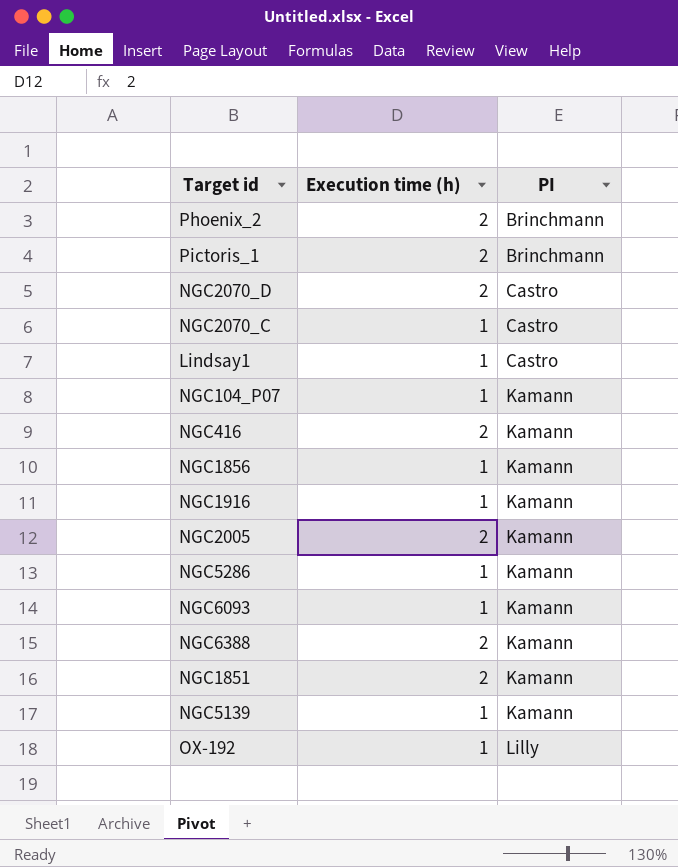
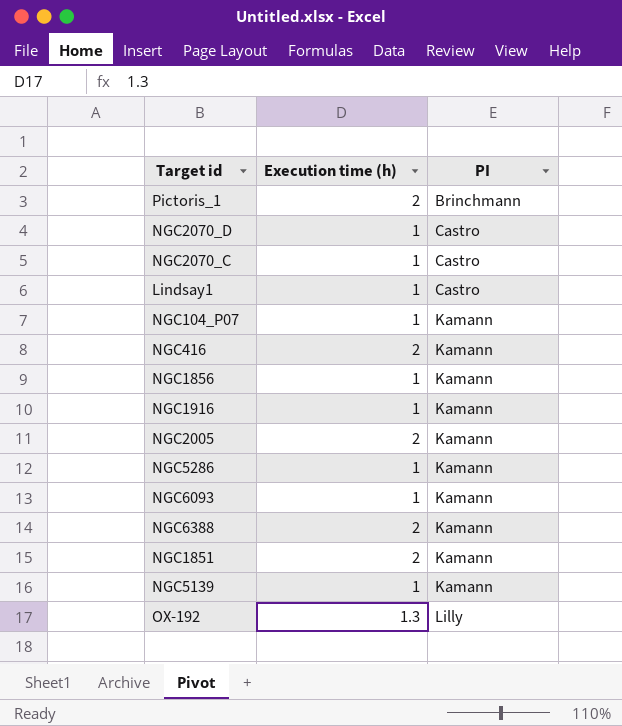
row Phoenix_2: 2 | Brinchmann -> none
NGC2070_D | Execution time (h): 2 -> 1
OX-192 | Execution time (h): 1 -> 1.3

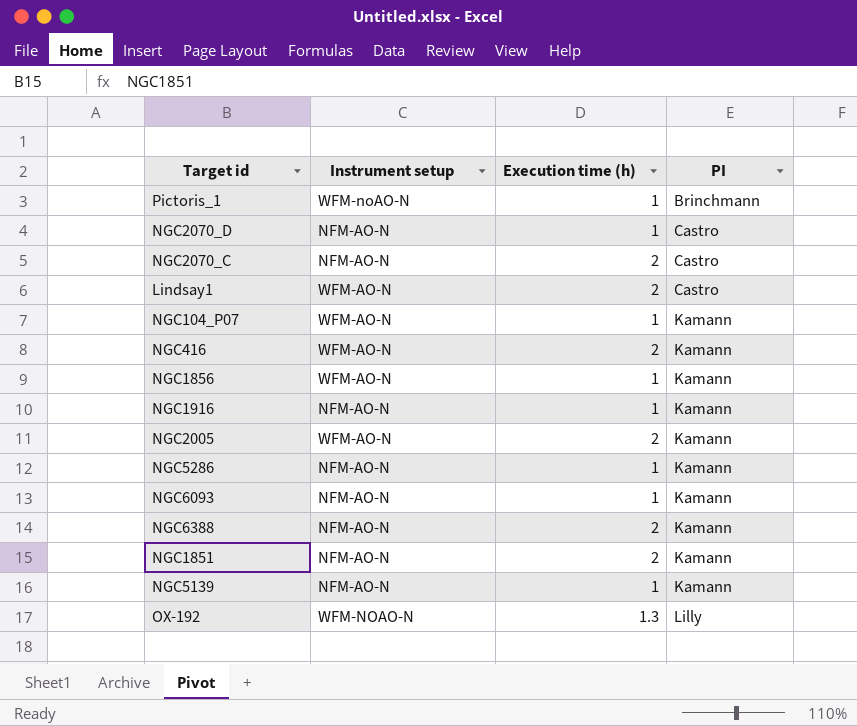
column Instrument setup | position: none -> 2
Pictoris_1 | Execution time (h): 2 -> 1
NGC2070_C | Execution time (h): 1 -> 2
Lindsay1 | Execution time (h): 1 -> 2

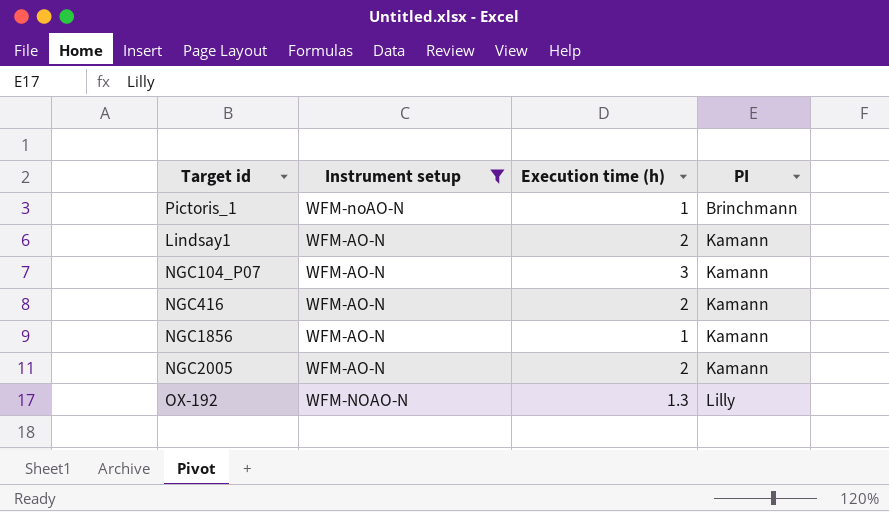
filter: none -> Instrument setup != NFM-AO-N
Lindsay1 | PI: Castro -> Kamann
NGC104_P07 | Execution time (h): 1 -> 3

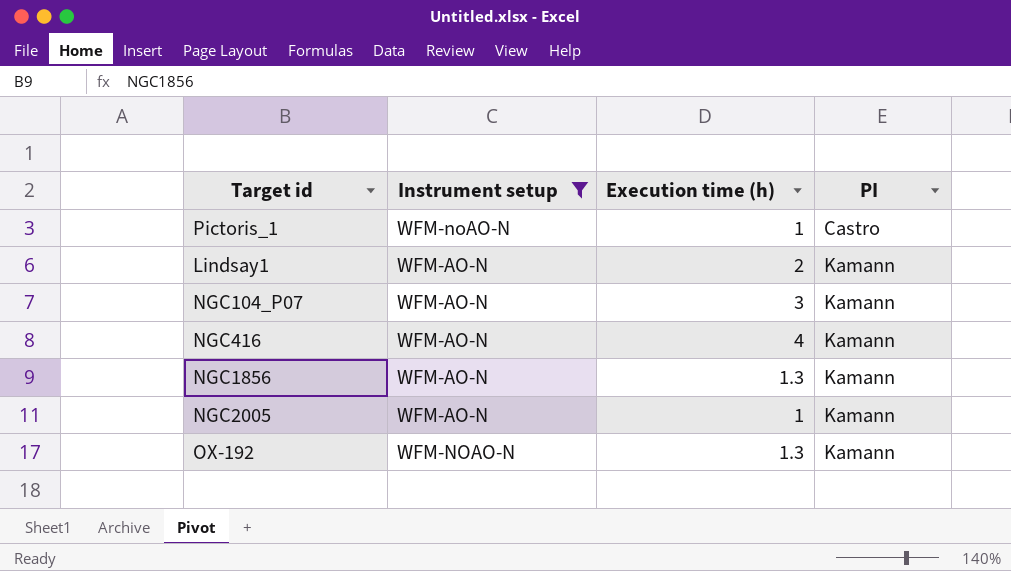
Pictoris_1 | PI: Brinchmann -> Castro
NGC416 | Execution time (h): 2 -> 4
NGC1856 | Execution time (h): 1 -> 1.3
NGC2005 | Execution time (h): 2 -> 1
OX-192 | PI: Lilly -> Kamann

